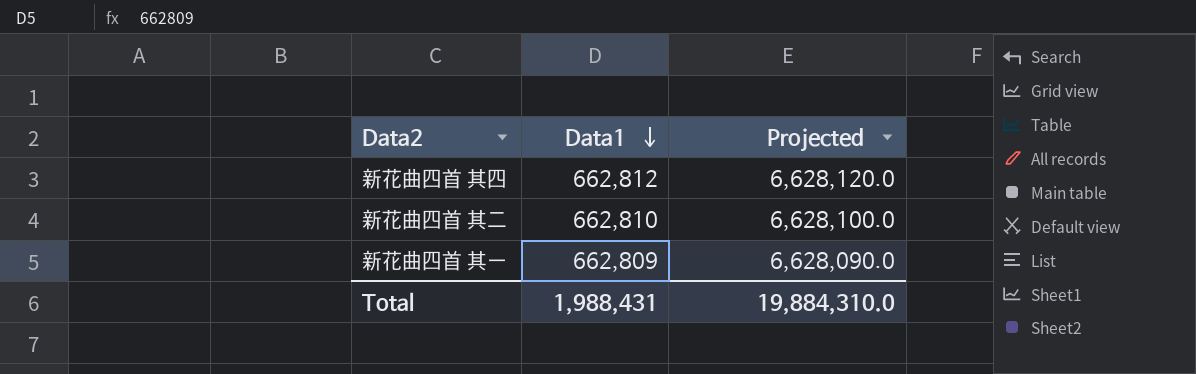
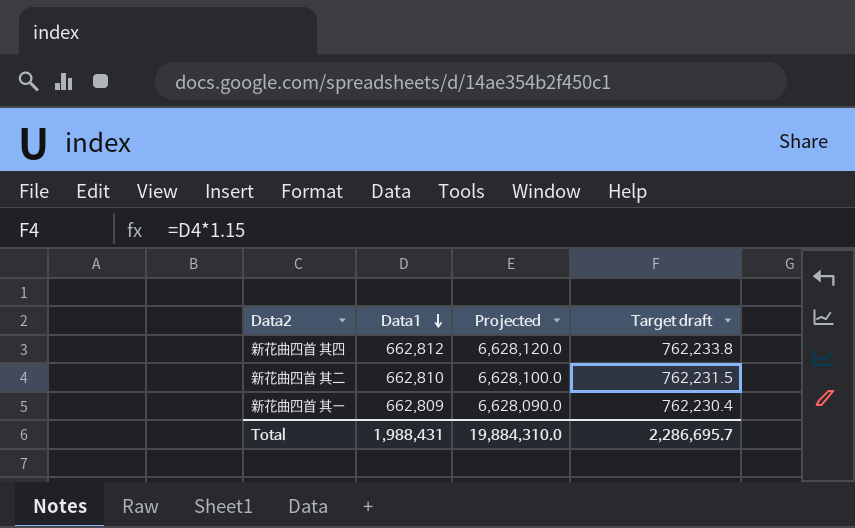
column Target draft | formula: none -> [Data1] * 1.15

